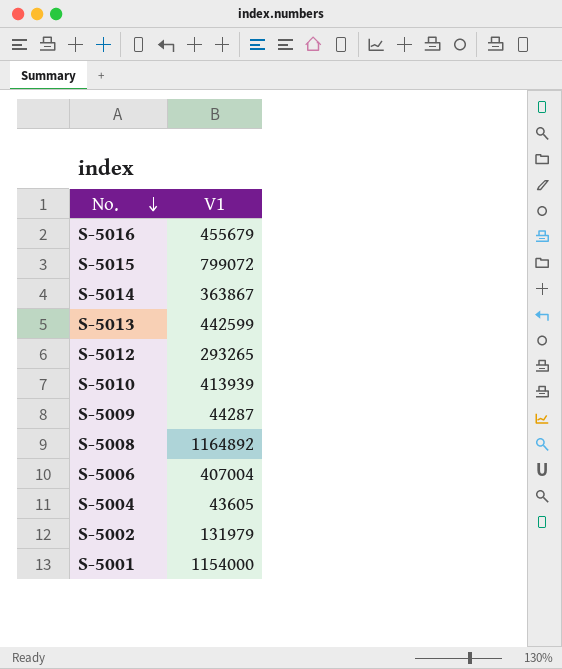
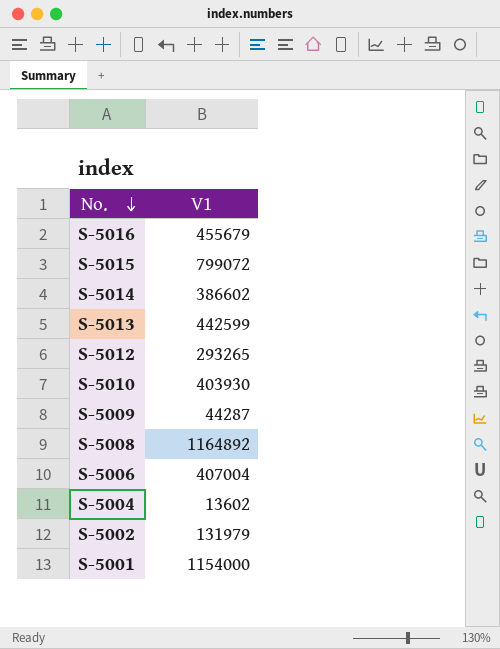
S-5014 | V1: 363867 -> 386602
S-5010 | V1: 413939 -> 403930
S-5004 | V1: 43605 -> 13602

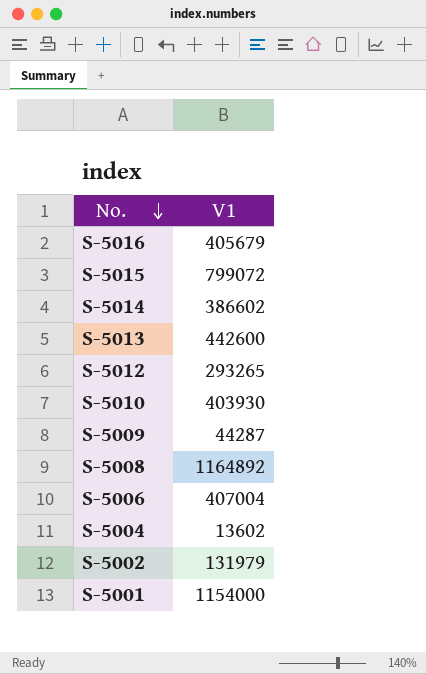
S-5016 | V1: 455679 -> 405679
S-5013 | V1: 442599 -> 442600

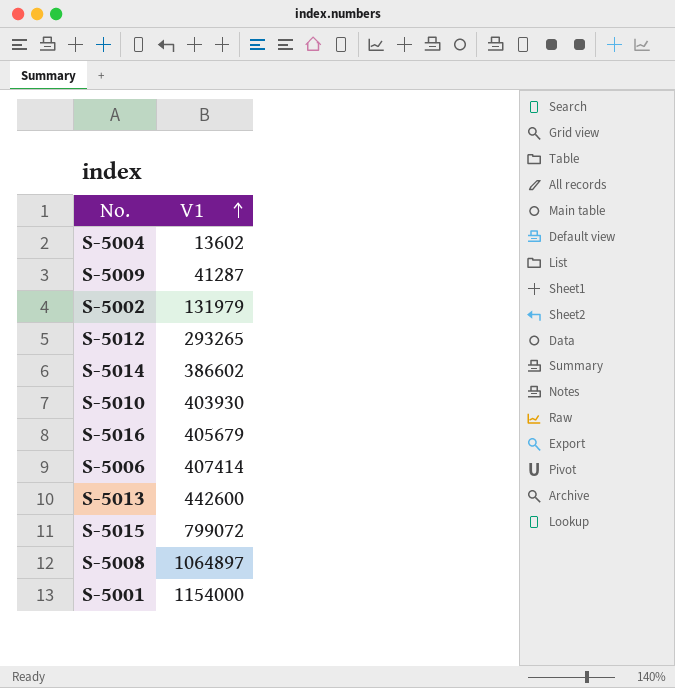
row order: No. descending -> V1 ascending
S-5009 | V1: 44287 -> 41287
S-5006 | V1: 407004 -> 407414
S-5008 | V1: 1164892 -> 1064897

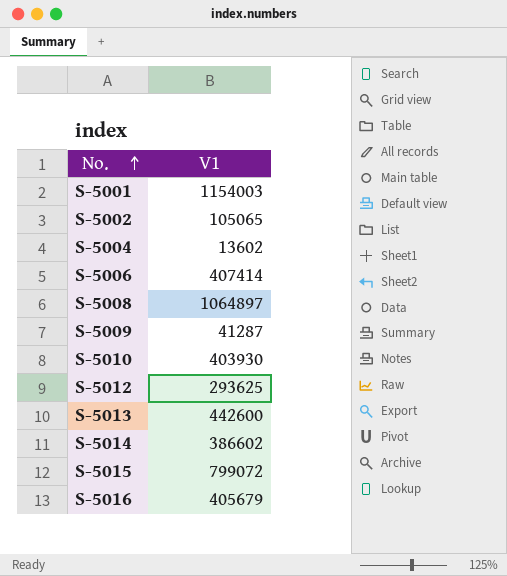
row order: V1 ascending -> No. ascending
S-5001 | V1: 1154000 -> 1154003
S-5002 | V1: 131979 -> 105065
S-5012 | V1: 293265 -> 293625

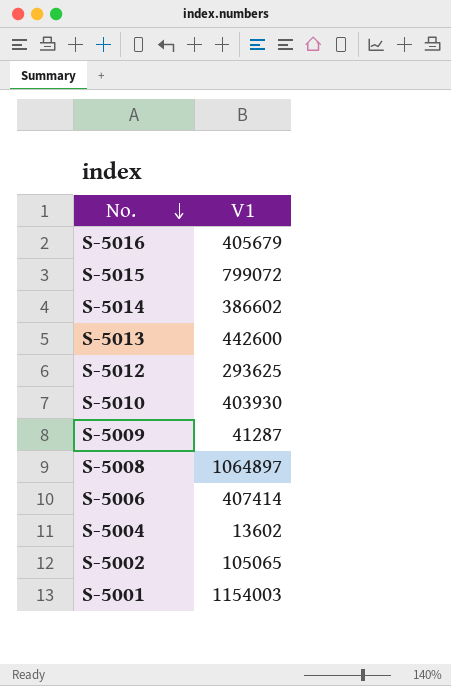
row order: No. ascending -> No. descending

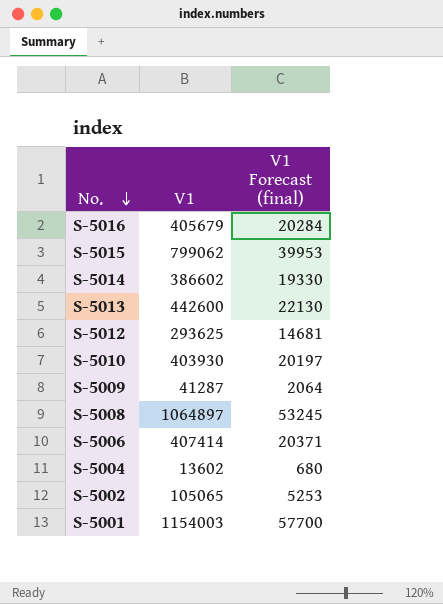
column V1 Forecast (final) | formula: none -> [V1] * 0.05
S-5015 | V1: 799072 -> 799062

